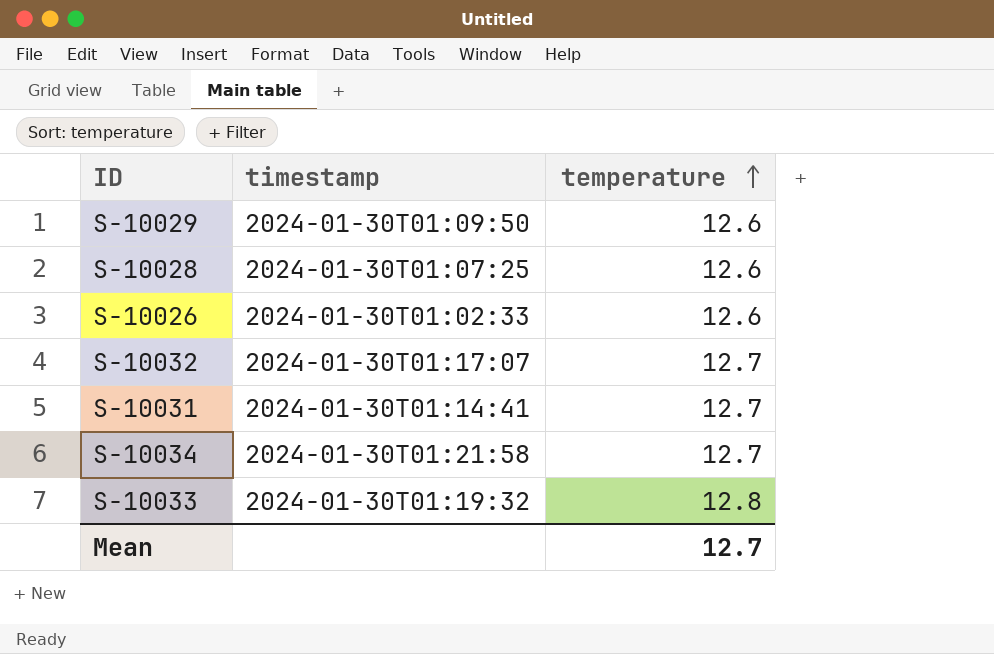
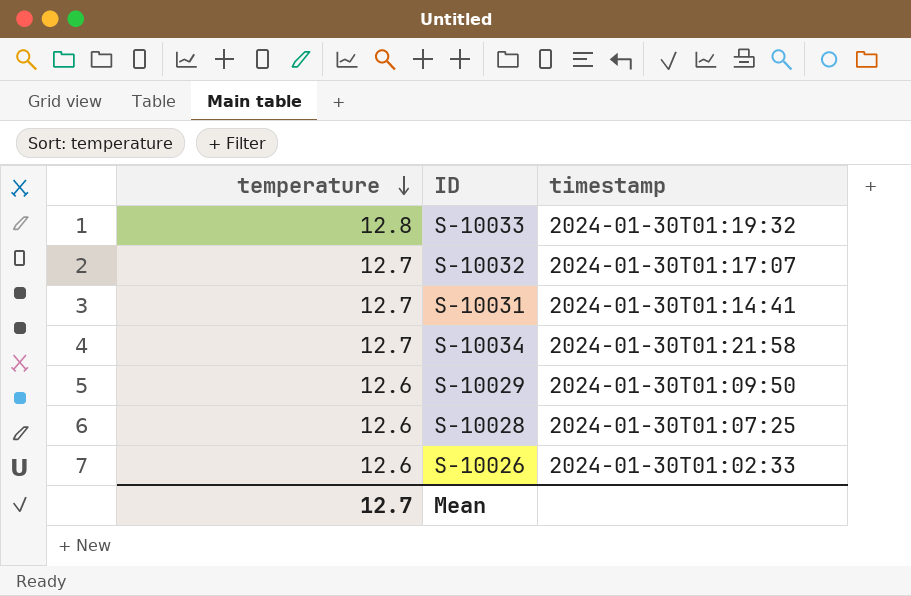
row order: temperature ascending -> temperature descending
column temperature | position: 3 -> 1

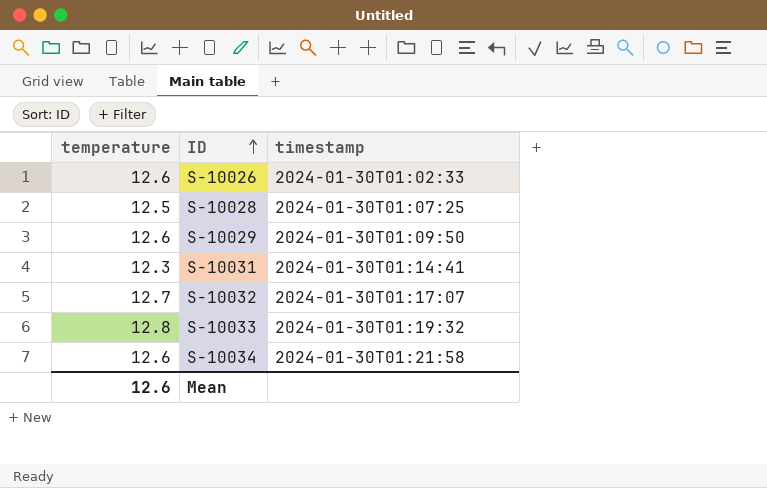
row order: temperature descending -> ID ascending
S-10028 | temperature: 12.6 -> 12.5
S-10031 | temperature: 12.7 -> 12.3
S-10034 | temperature: 12.7 -> 12.6
Mean | temperature: 12.7 -> 12.6

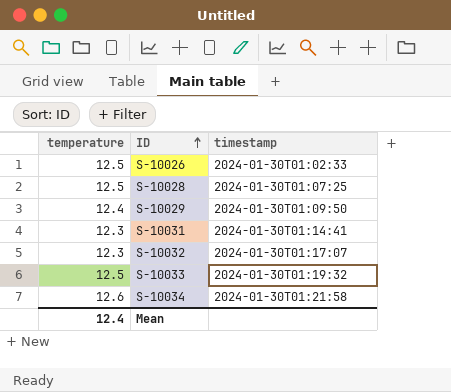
S-10026 | temperature: 12.6 -> 12.5
S-10029 | temperature: 12.6 -> 12.4
S-10032 | temperature: 12.7 -> 12.3
S-10033 | temperature: 12.8 -> 12.5
Mean | temperature: 12.6 -> 12.4

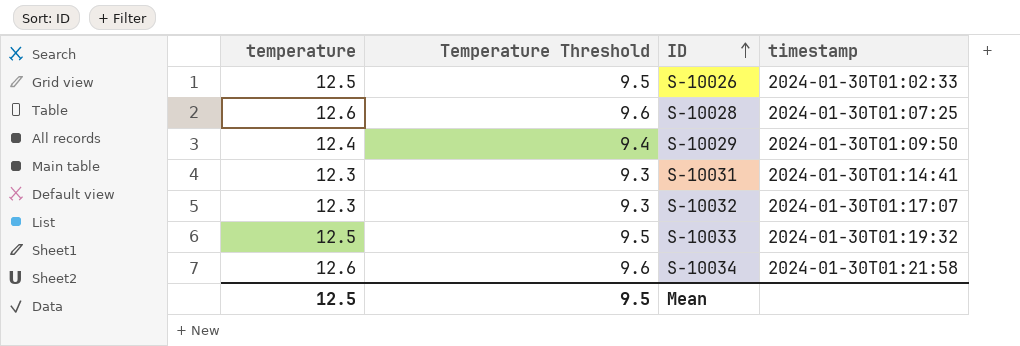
column Temperature Threshold | formula: none -> [temperature] - 3
S-10028 | temperature: 12.5 -> 12.6
Mean | temperature: 12.4 -> 12.5

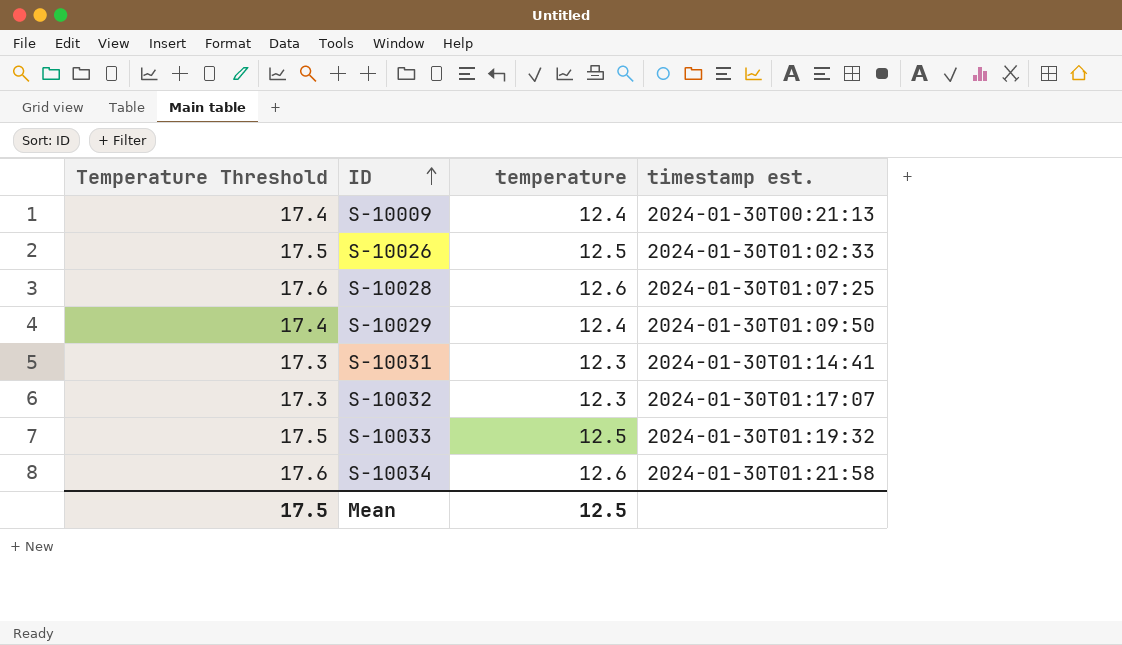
column Temperature Threshold | formula: [temperature] - 3 -> [temperature] + 5
column temperature | position: 1 -> 3
column name: timestamp -> timestamp est.
row S-10009: none -> 17.4 | 12.4 | 2024-01-30T00:21:13
Mean | Temperature Threshold: 9.5 -> 17.5

